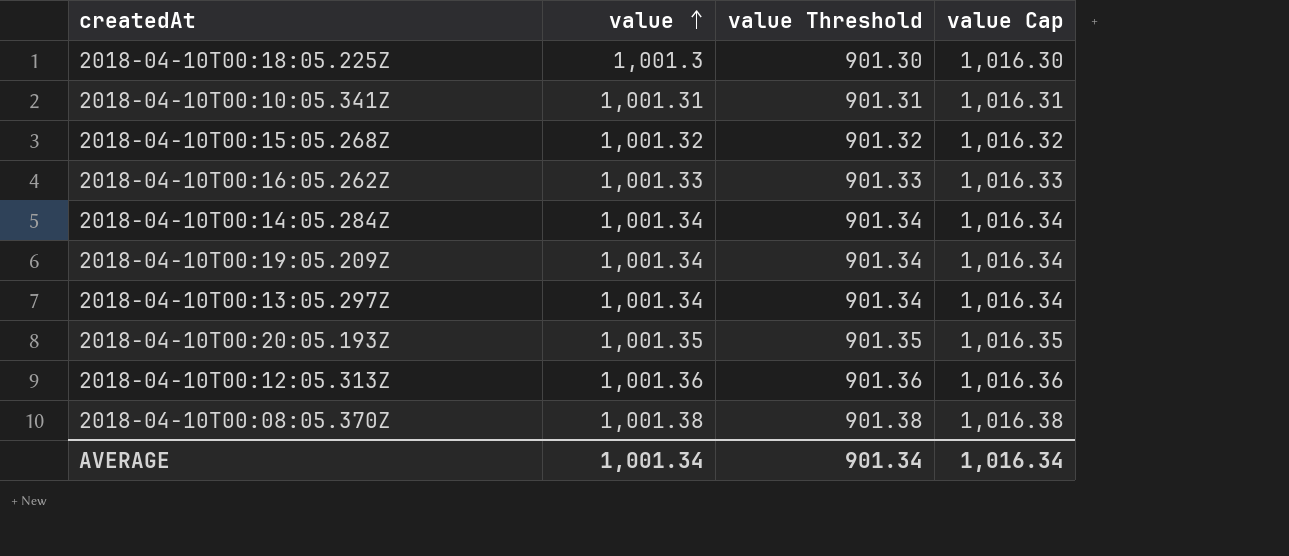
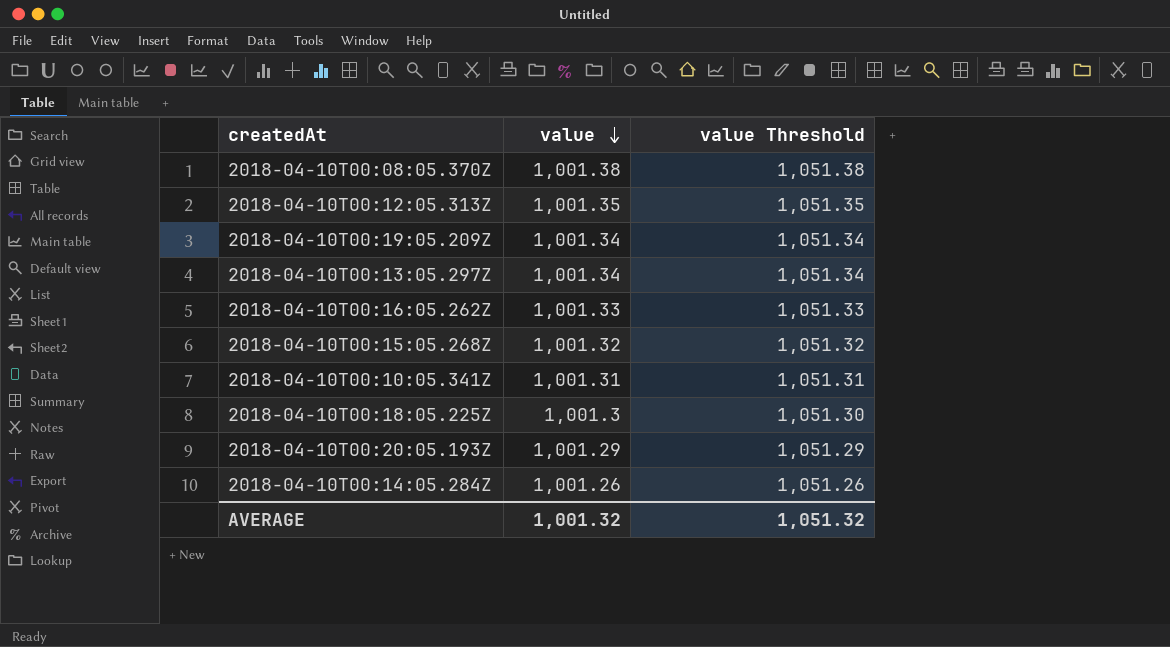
row order: value ascending -> value descending
column value Cap | formula: [value] + 15 -> none
column value Threshold | formula: [value] - 100 -> [value] + 50
2018-04-10T00:12:05.313Z | value: 1,001.36 -> 1,001.35
2018-04-10T00:20:05.193Z | value: 1,001.35 -> 1,001.29
2018-04-10T00:14:05.284Z | value: 1,001.34 -> 1,001.26
AVERAGE | value: 1,001.34 -> 1,001.32
AVERAGE | value Threshold: 901.34 -> 1,051.32

